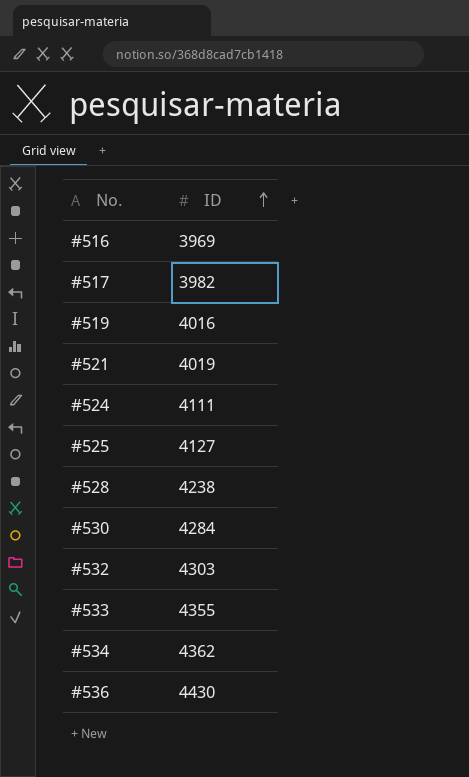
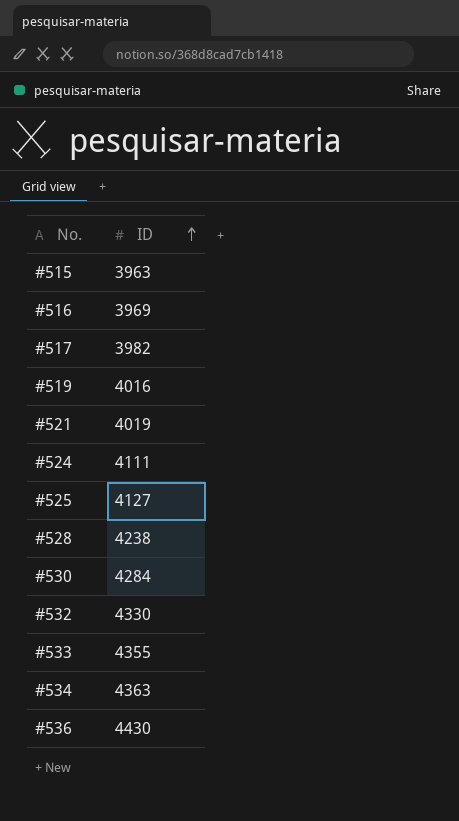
row #515: none -> 3963
#532 | ID: 4303 -> 4330
#534 | ID: 4362 -> 4363

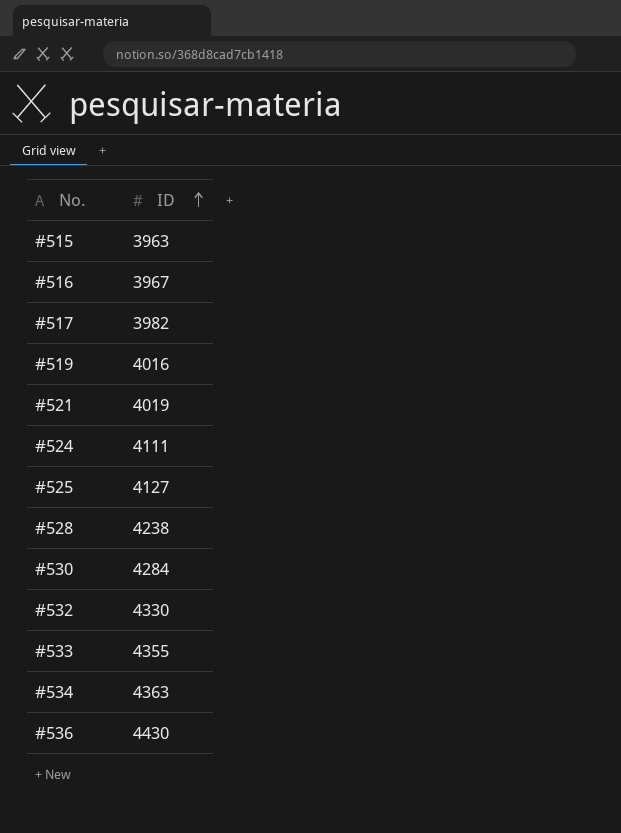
#516 | ID: 3969 -> 3967

